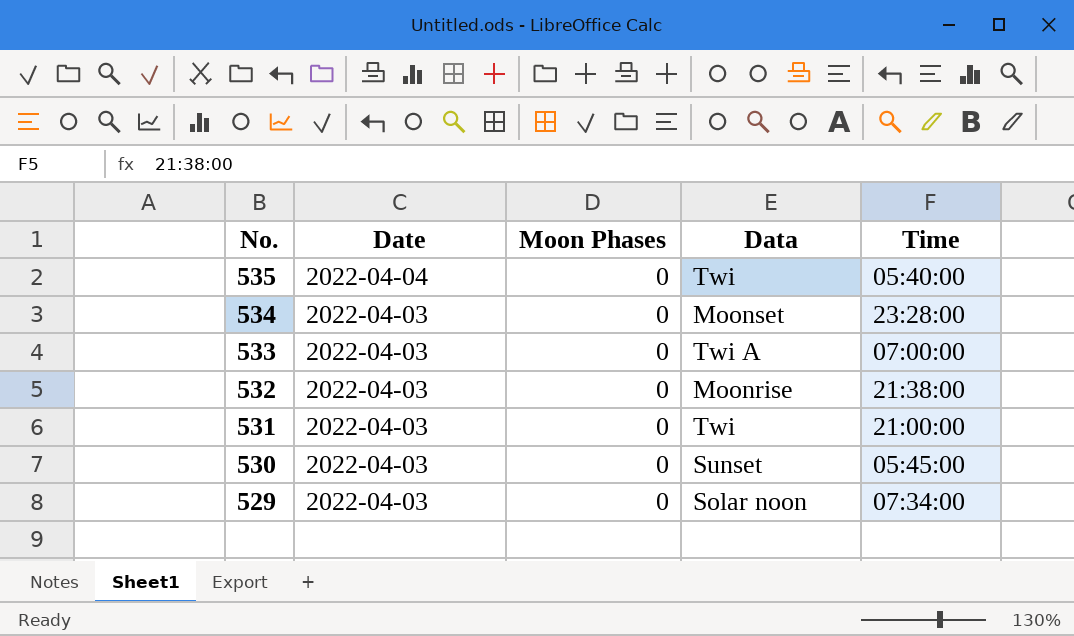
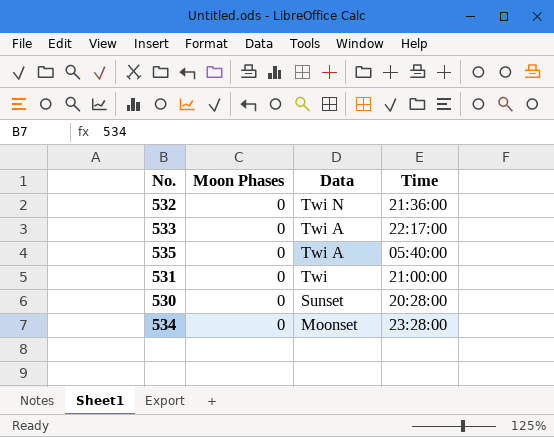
row order: No. descending -> Data descending
column Date | position: 2 -> none
row 529: 2022-04-03 | 0 | Solar noon | 07:34:00 -> none
532 | Data: Moonrise -> Twi N
532 | Time: 21:38:00 -> 21:36:00
533 | Time: 07:00:00 -> 22:17:00
535 | Data: Twi -> Twi A
530 | Time: 05:45:00 -> 20:28:00

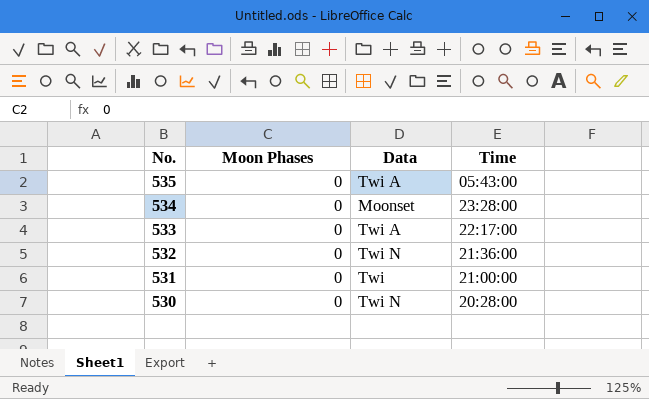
row order: Data descending -> No. descending
535 | Time: 05:40:00 -> 05:43:00
530 | Data: Sunset -> Twi N

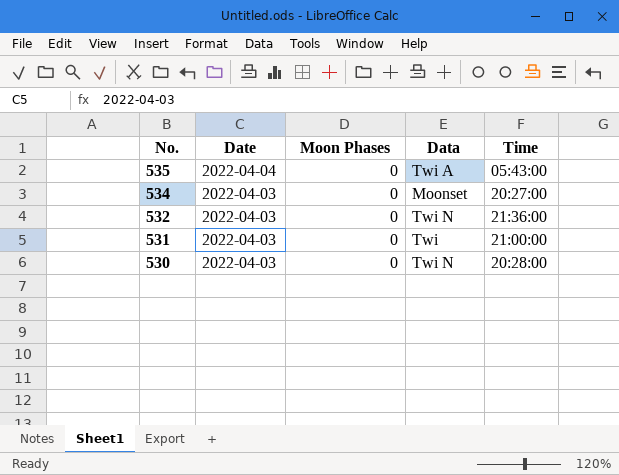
column Date | position: none -> 2
row 533: 0 | Twi A | 22:17:00 -> none
534 | Time: 23:28:00 -> 20:27:00

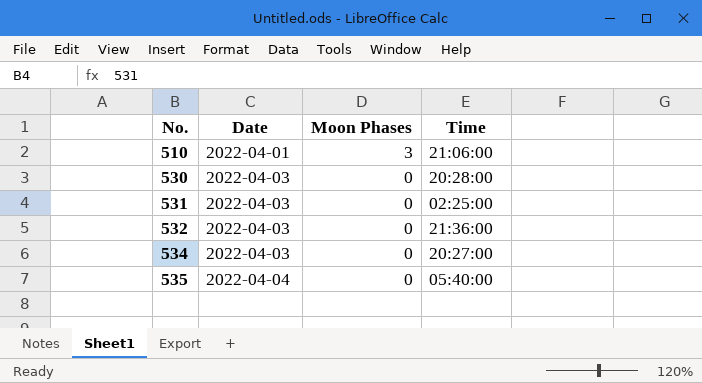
row order: No. descending -> No. ascending
column Data | position: 4 -> none
row 510: none -> 2022-04-01 | 3 | 21:06:00
531 | Time: 21:00:00 -> 02:25:00
535 | Time: 05:43:00 -> 05:40:00

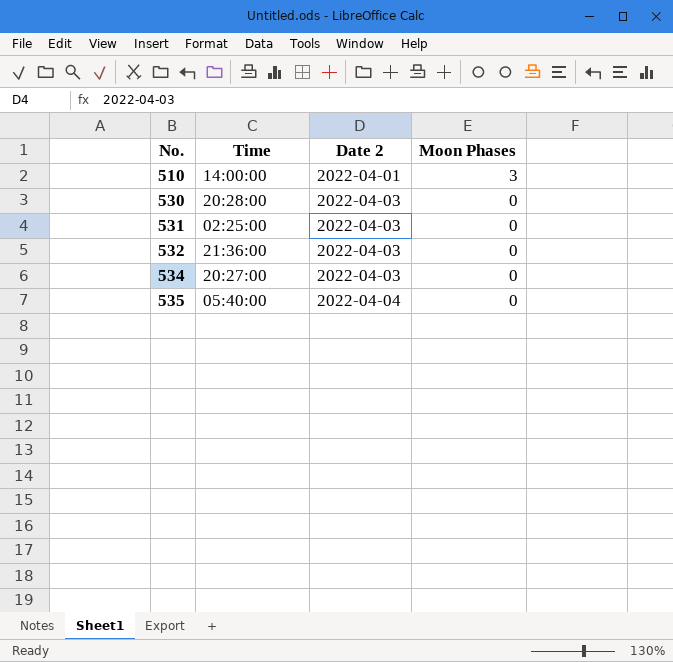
column Time | position: 4 -> 2
column name: Date -> Date 2
510 | Time: 21:06:00 -> 14:00:00

